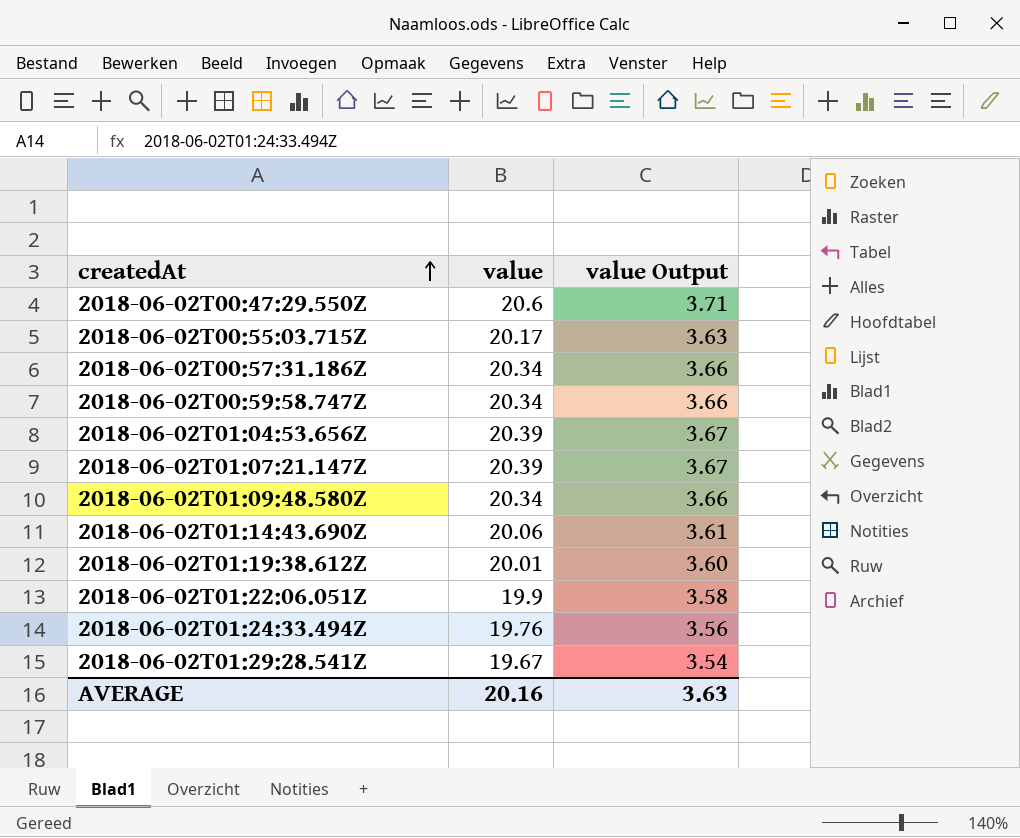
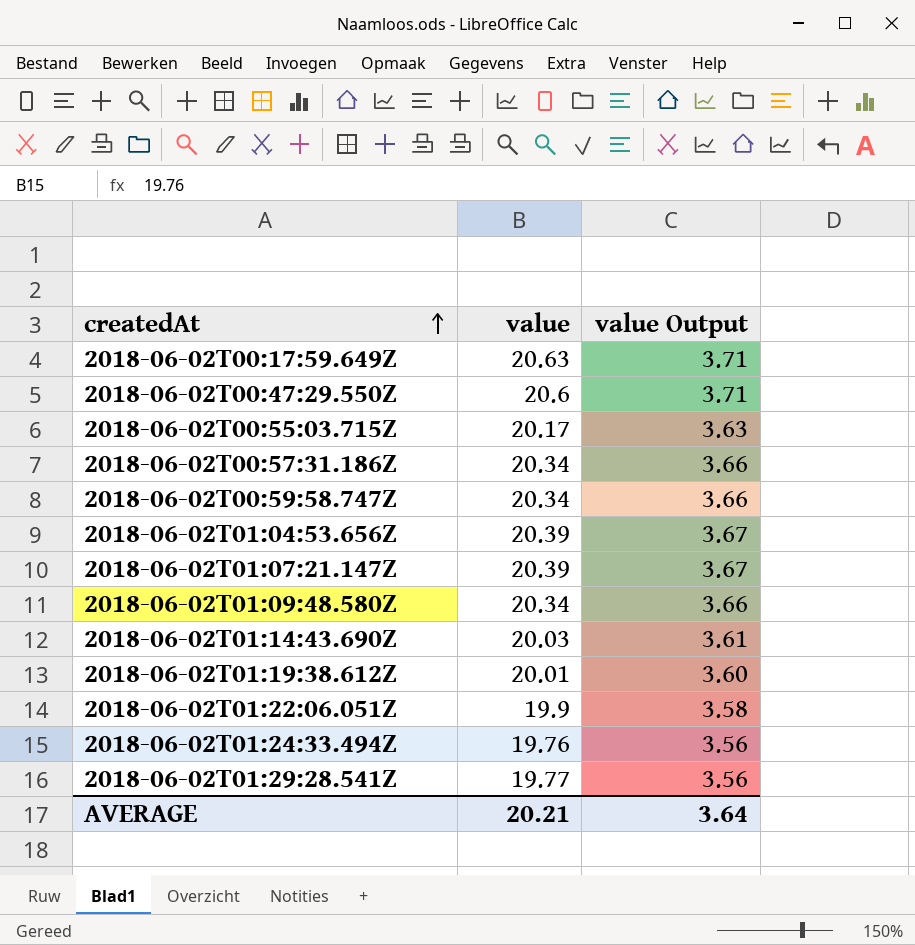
row 2018-06-02T00:17:59.649Z: none -> 20.63 | 3.71
2018-06-02T01:14:43.690Z | value: 20.06 -> 20.03
2018-06-02T01:29:28.541Z | value: 19.67 -> 19.77
2018-06-02T01:29:28.541Z | value Output: 3.54 -> 3.56
AVERAGE | value: 20.16 -> 20.21
AVERAGE | value Output: 3.63 -> 3.64

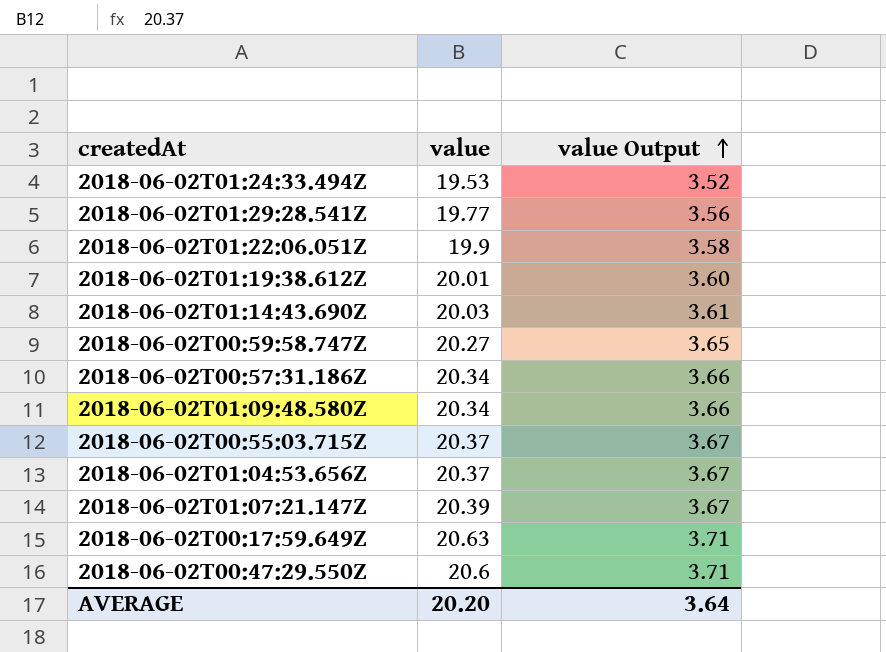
row order: createdAt ascending -> value Output ascending
2018-06-02T01:24:33.494Z | value: 19.76 -> 19.53
2018-06-02T01:24:33.494Z | value Output: 3.56 -> 3.52
2018-06-02T00:59:58.747Z | value: 20.34 -> 20.27
2018-06-02T00:59:58.747Z | value Output: 3.66 -> 3.65
2018-06-02T00:55:03.715Z | value: 20.17 -> 20.37
2018-06-02T00:55:03.715Z | value Output: 3.63 -> 3.67
2018-06-02T01:04:53.656Z | value: 20.39 -> 20.37
AVERAGE | value: 20.21 -> 20.20

